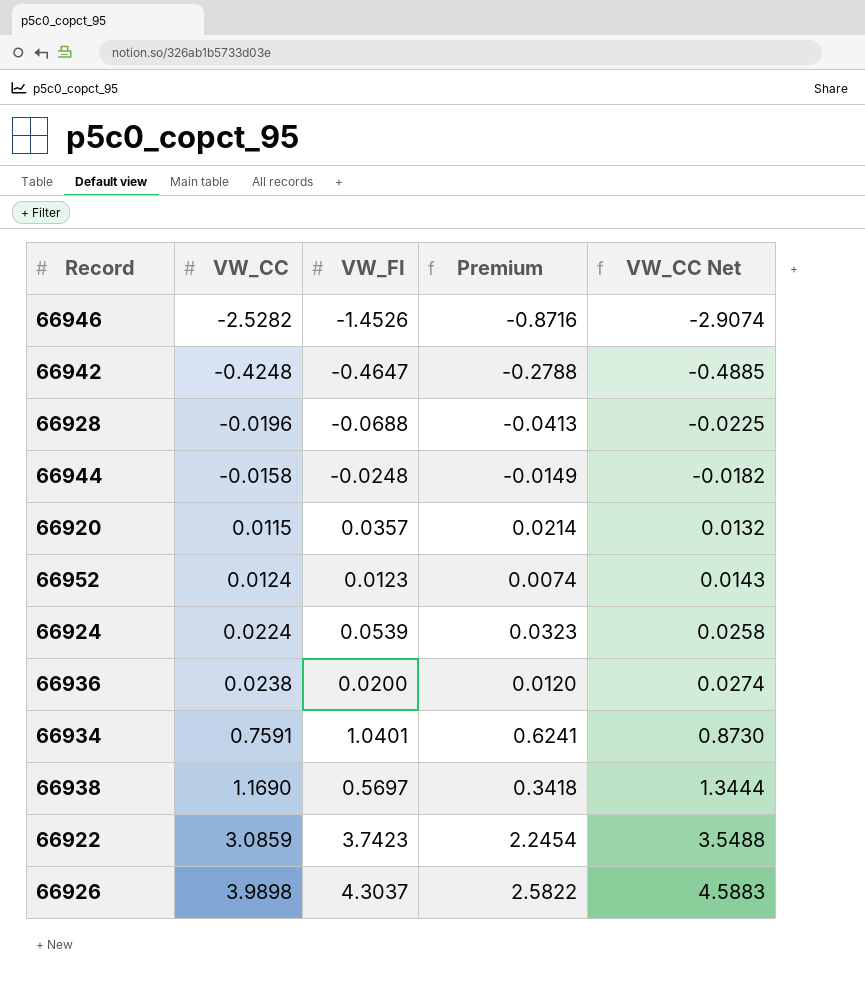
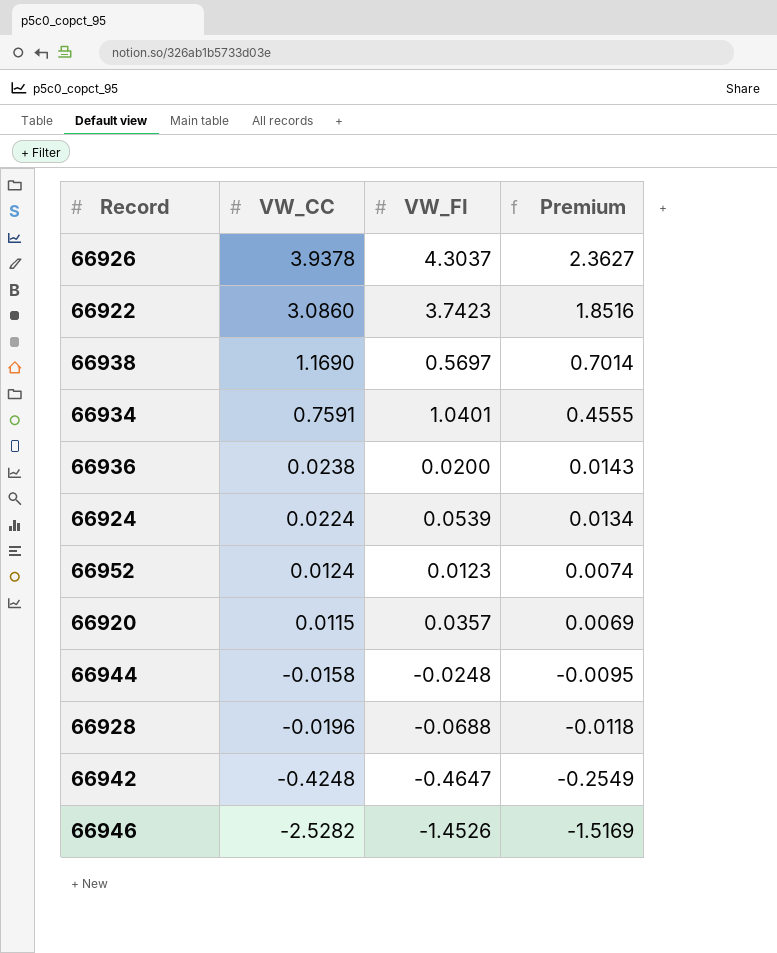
row order: VW_CC ascending -> VW_CC descending
column VW_CC Net | formula: [VW_CC] * 1.15 -> none
column Premium | formula: [VW_FI] * 0.6 -> [VW_CC] * 0.6
66926 | VW_CC: 3.9898 -> 3.9378
66922 | VW_CC: 3.0859 -> 3.0860

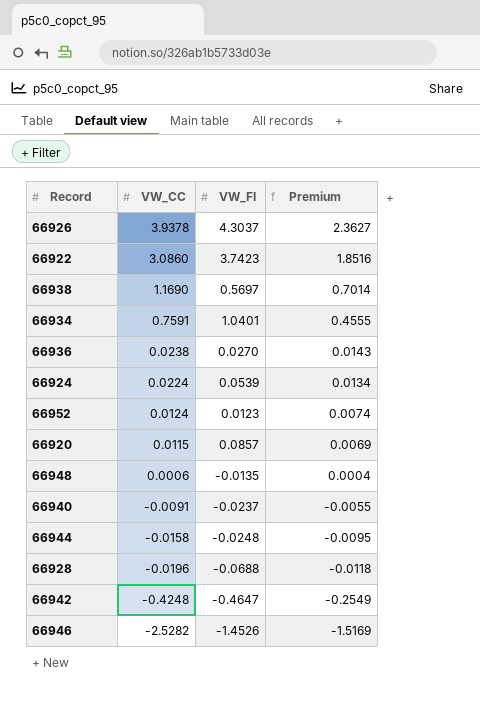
66936 | VW_FI: 0.0200 -> 0.0270
66920 | VW_FI: 0.0357 -> 0.0857
row 66948: none -> 0.0006 | -0.0135 | 0.0004
row 66940: none -> -0.0091 | -0.0237 | -0.0055

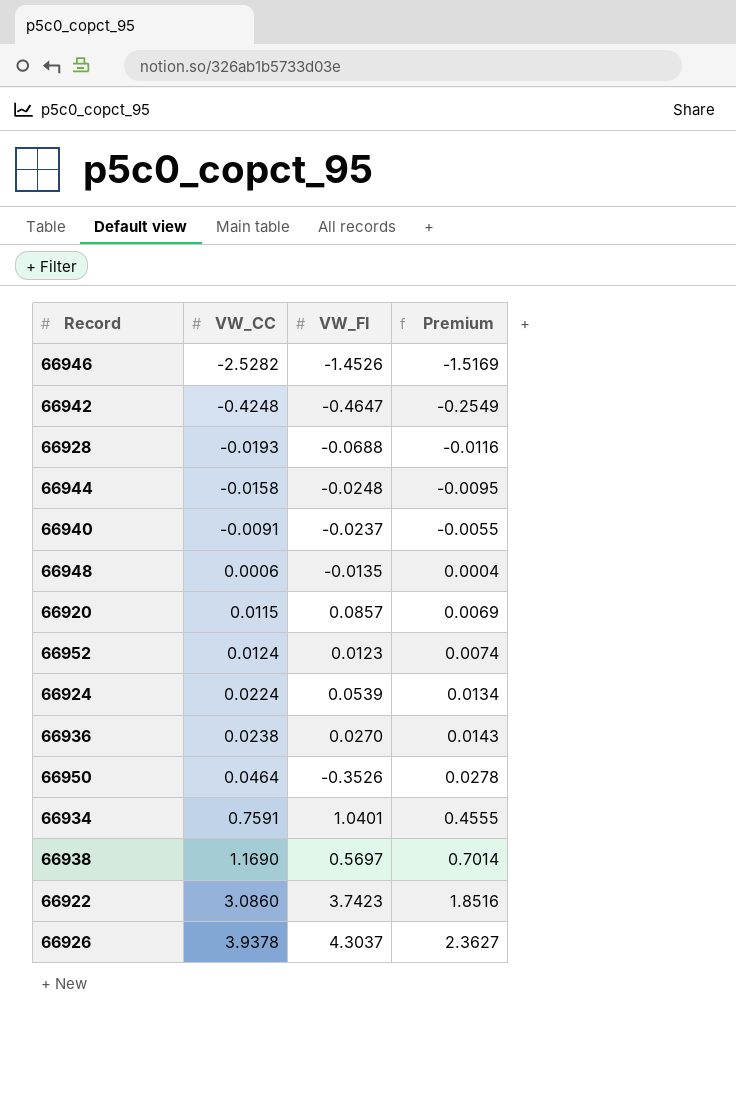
row order: VW_CC descending -> VW_CC ascending
66928 | VW_CC: -0.0196 -> -0.0193
66928 | Premium: -0.0118 -> -0.0116
row 66950: none -> 0.0464 | -0.3526 | 0.0278

